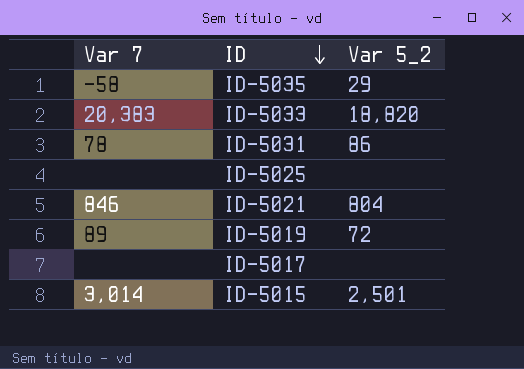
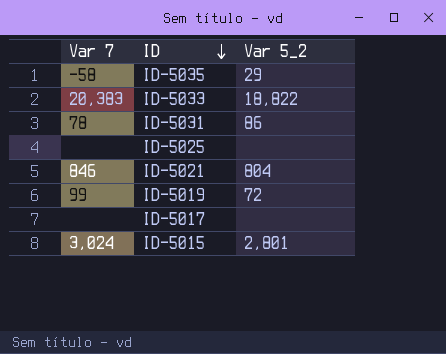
ID-5033 | Var 5_2: 18,820 -> 18,822
ID-5019 | Var 7: 89 -> 99
ID-5015 | Var 7: 3,014 -> 3,024
ID-5015 | Var 5_2: 2,501 -> 2,801

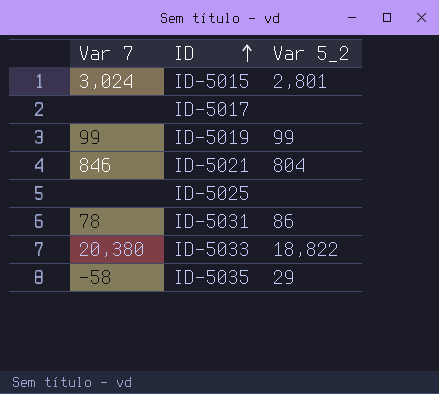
row order: ID descending -> ID ascending
ID-5019 | Var 5_2: 72 -> 99
ID-5033 | Var 7: 20,383 -> 20,380

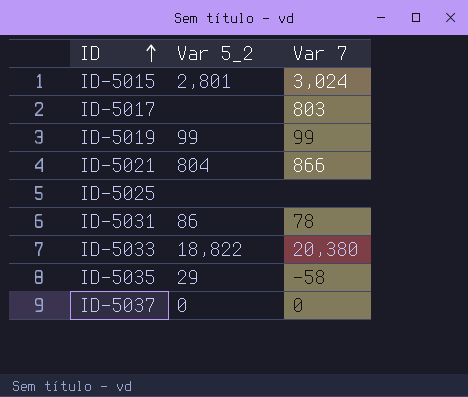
column Var 7 | position: 1 -> 3
ID-5017 | Var 7: none -> 803
ID-5021 | Var 7: 846 -> 866
row ID-5037: none -> 0 | 0

